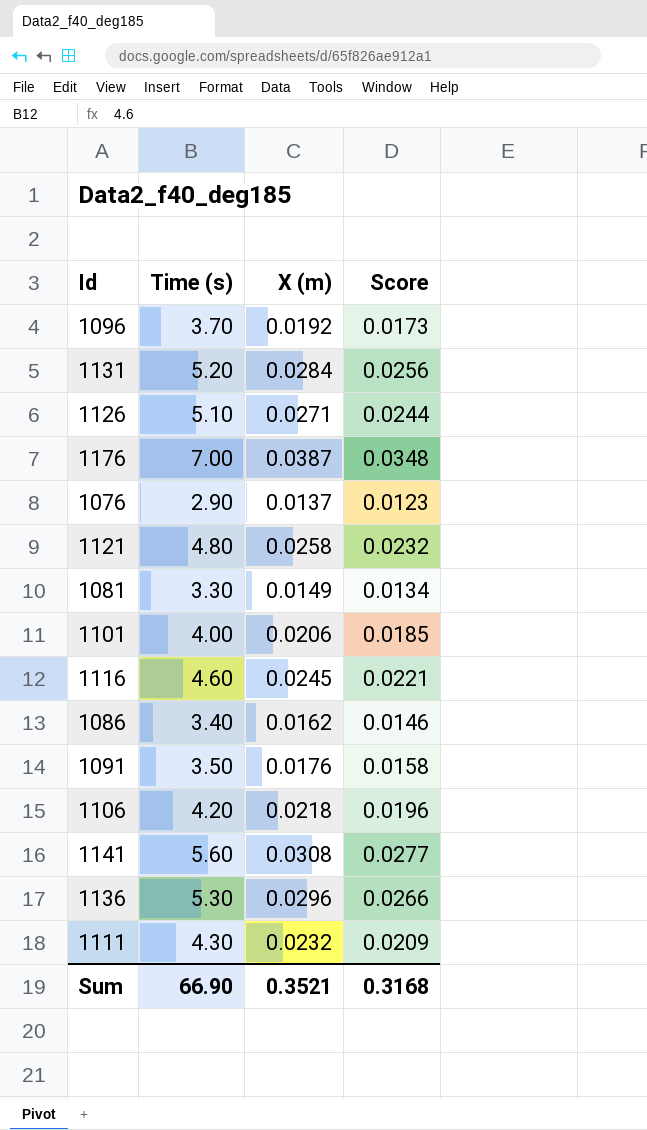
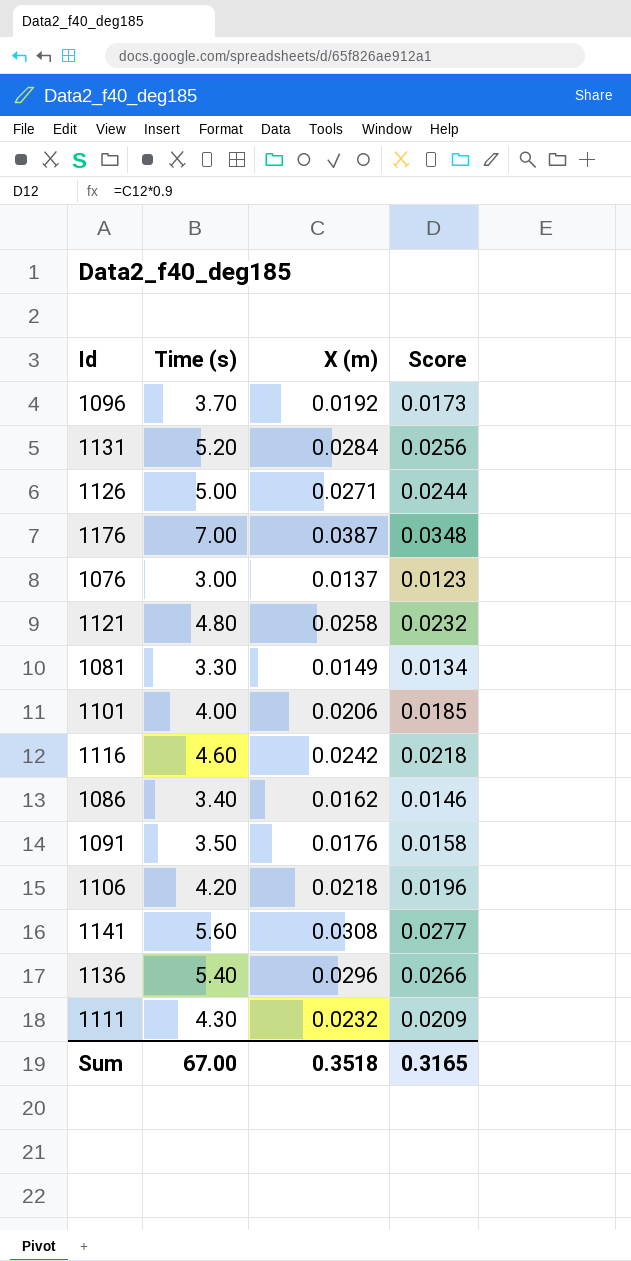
1126 | Time (s): 5.10 -> 5.00
1076 | Time (s): 2.90 -> 3.00
1116 | X (m): 0.0245 -> 0.0242
1116 | Score: 0.0221 -> 0.0218
1136 | Time (s): 5.30 -> 5.40
Sum | Time (s): 66.90 -> 67.00
Sum | X (m): 0.3521 -> 0.3518
Sum | Score: 0.3168 -> 0.3165

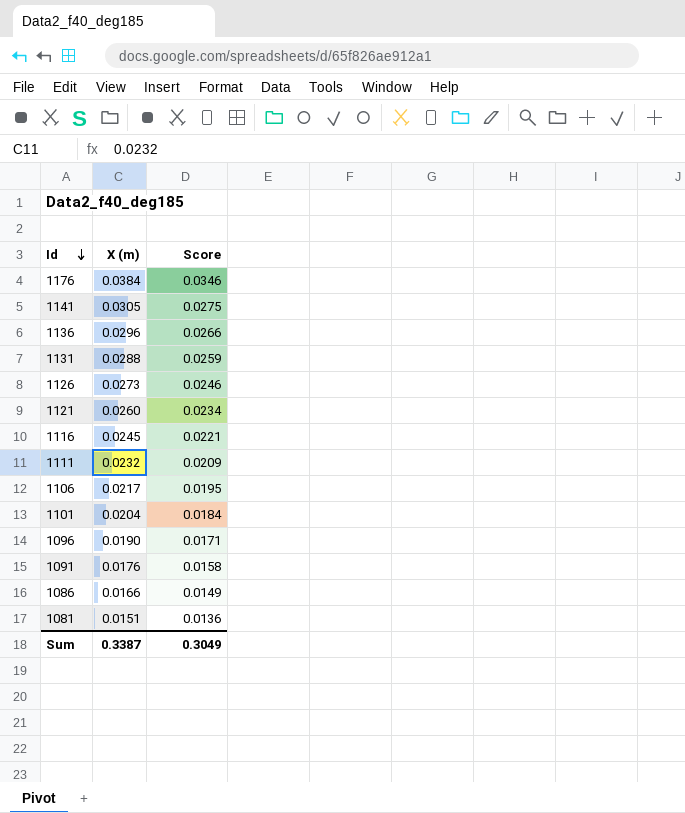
row order: none -> Id descending
column Time (s) | position: 2 -> none
row 1076: 3.00 | 0.0137 | 0.0123 -> none
1176 | X (m): 0.0387 -> 0.0384
1176 | Score: 0.0348 -> 0.0346
1141 | X (m): 0.0308 -> 0.0305
1141 | Score: 0.0277 -> 0.0275
1131 | X (m): 0.0284 -> 0.0288
1131 | Score: 0.0256 -> 0.0259
1126 | X (m): 0.0271 -> 0.0273
1126 | Score: 0.0244 -> 0.0246
1121 | X (m): 0.0258 -> 0.0260
1121 | Score: 0.0232 -> 0.0234
1116 | X (m): 0.0242 -> 0.0245
1116 | Score: 0.0218 -> 0.0221
1106 | X (m): 0.0218 -> 0.0217
1106 | Score: 0.0196 -> 0.0195
1101 | X (m): 0.0206 -> 0.0204
1101 | Score: 0.0185 -> 0.0184
1096 | X (m): 0.0192 -> 0.0190
1096 | Score: 0.0173 -> 0.0171
1086 | X (m): 0.0162 -> 0.0166
1086 | Score: 0.0146 -> 0.0149
1081 | X (m): 0.0149 -> 0.0151
1081 | Score: 0.0134 -> 0.0136
Sum | X (m): 0.3518 -> 0.3387
Sum | Score: 0.3165 -> 0.3049

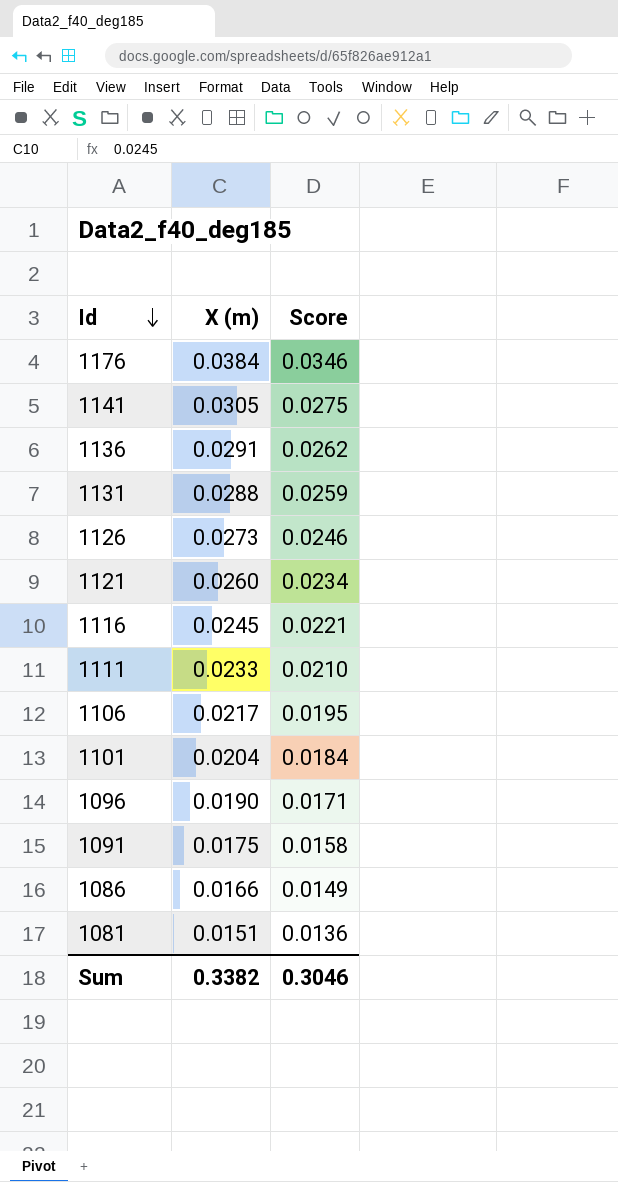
1136 | X (m): 0.0296 -> 0.0291
1136 | Score: 0.0266 -> 0.0262
1111 | X (m): 0.0232 -> 0.0233
1111 | Score: 0.0209 -> 0.0210
1091 | X (m): 0.0176 -> 0.0175
Sum | X (m): 0.3387 -> 0.3382
Sum | Score: 0.3049 -> 0.3046

